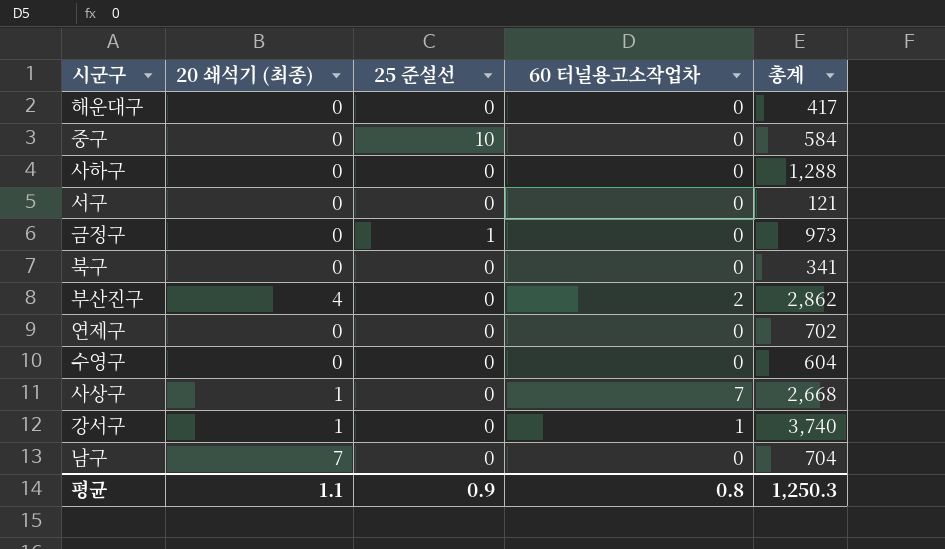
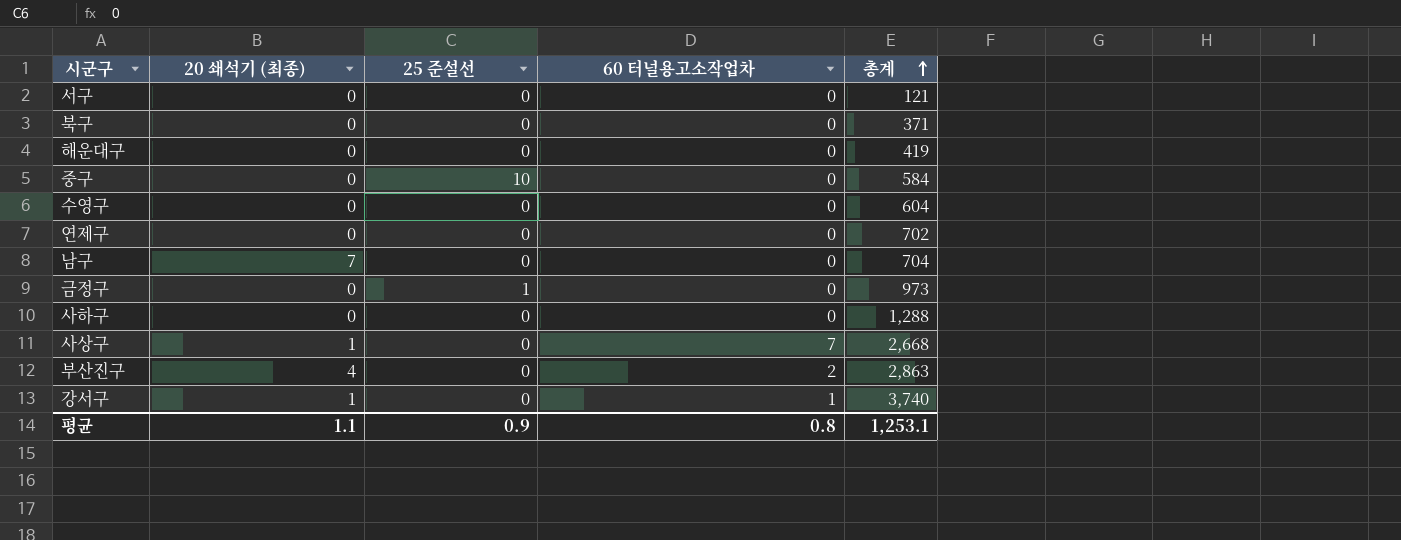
row order: none -> 총계 ascending
북구 | 총계: 341 -> 371
해운대구 | 총계: 417 -> 419
부산진구 | 총계: 2,862 -> 2,863
평균 | 총계: 1,250.3 -> 1,253.1

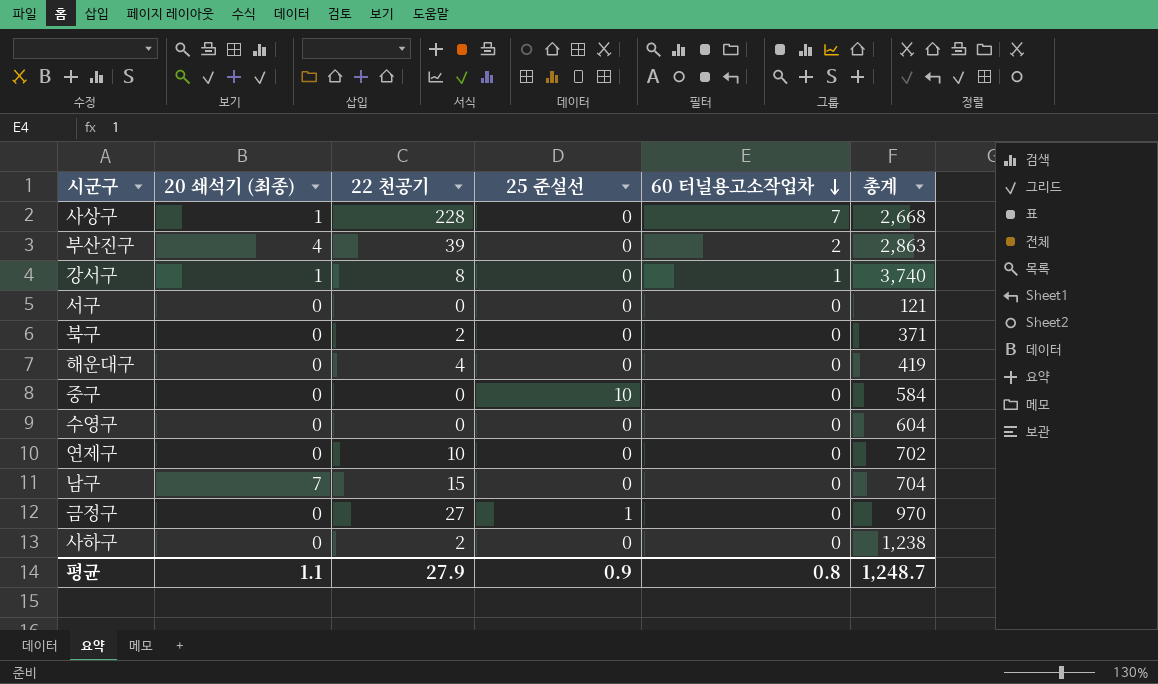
row order: 총계 ascending -> 60 터널용고소작업차 descending
column 22 천공기 | position: none -> 3
금정구 | 총계: 973 -> 970
사하구 | 총계: 1,288 -> 1,238
평균 | 총계: 1,253.1 -> 1,248.7

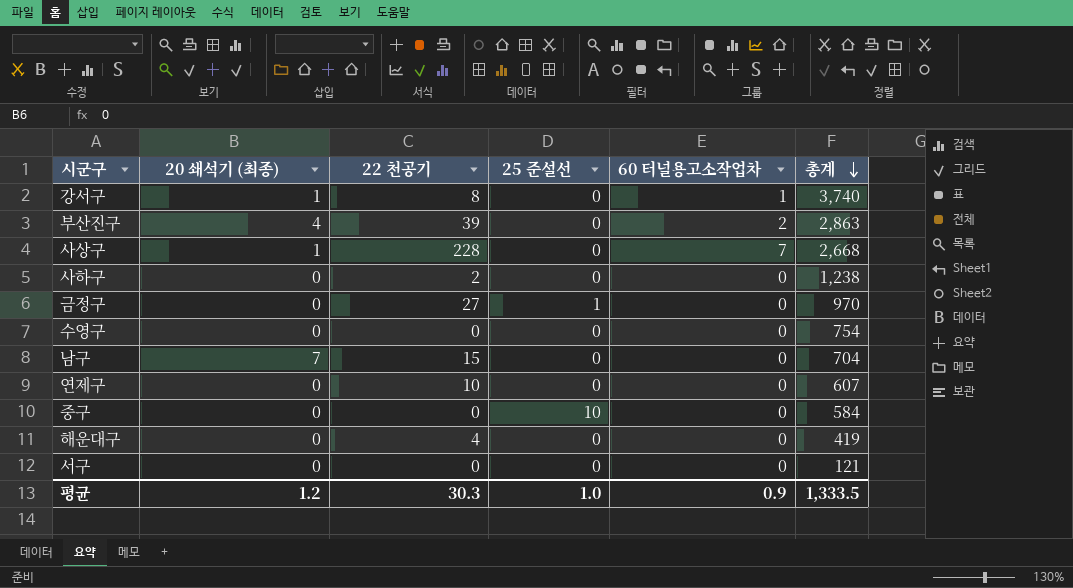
row order: 60 터널용고소작업차 descending -> 총계 descending
row 북구: 0 | 2 | 0 | 0 | 371 -> none
수영구 | 총계: 604 -> 754
연제구 | 총계: 702 -> 607
평균 | 20 쇄석기 (최종): 1.1 -> 1.2
평균 | 22 천공기: 27.9 -> 30.3
평균 | 25 준설선: 0.9 -> 1.0
평균 | 60 터널용고소작업차: 0.8 -> 0.9
평균 | 총계: 1,248.7 -> 1,333.5

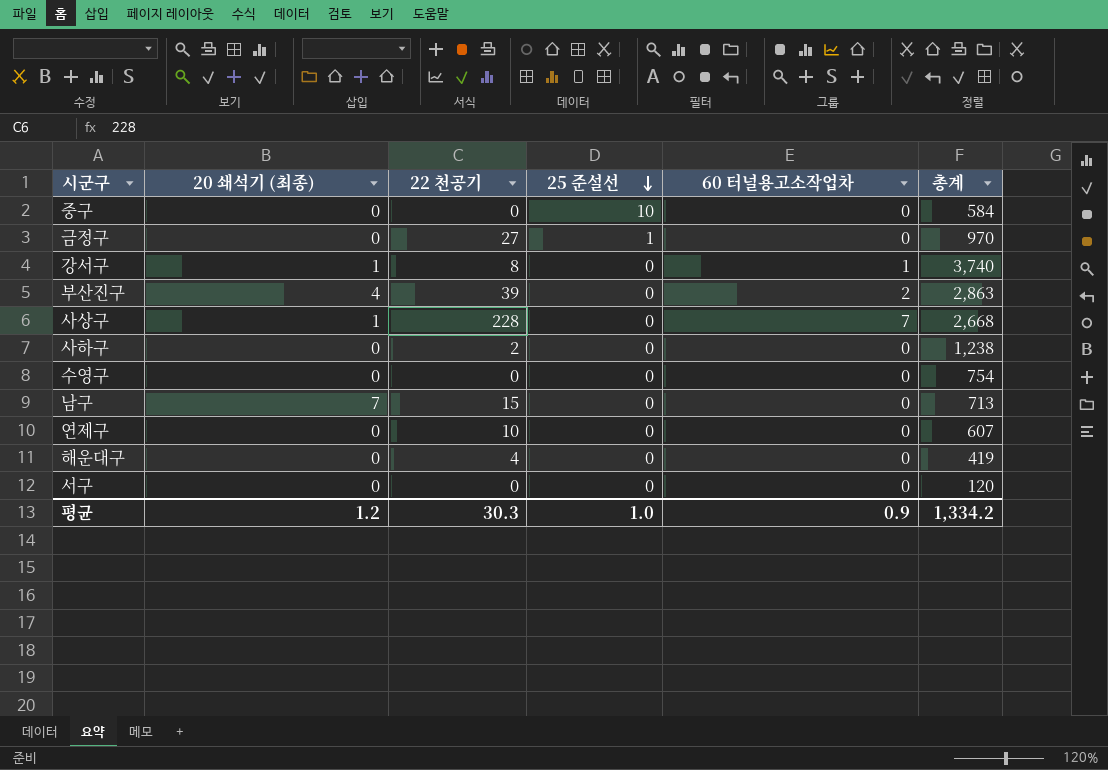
row order: 총계 descending -> 25 준설선 descending
남구 | 총계: 704 -> 713
서구 | 총계: 121 -> 120
평균 | 총계: 1,333.5 -> 1,334.2

